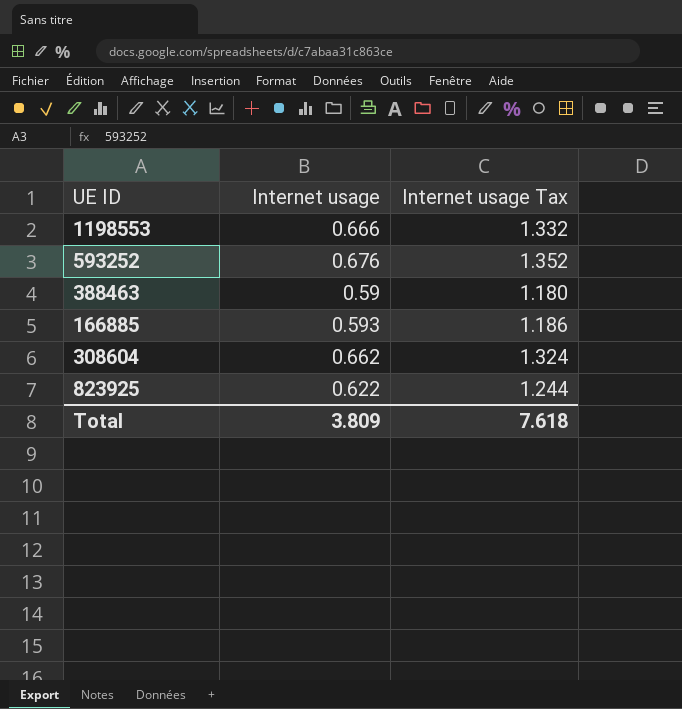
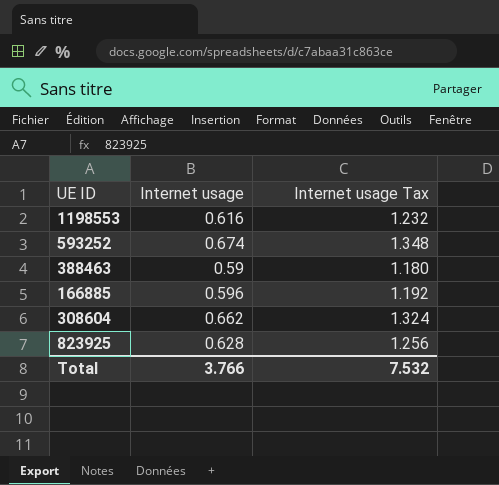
1198553 | Internet usage: 0.666 -> 0.616
1198553 | Internet usage Tax: 1.332 -> 1.232
593252 | Internet usage: 0.676 -> 0.674
593252 | Internet usage Tax: 1.352 -> 1.348
166885 | Internet usage: 0.593 -> 0.596
166885 | Internet usage Tax: 1.186 -> 1.192
823925 | Internet usage: 0.622 -> 0.628
823925 | Internet usage Tax: 1.244 -> 1.256
Total | Internet usage: 3.809 -> 3.766
Total | Internet usage Tax: 7.618 -> 7.532

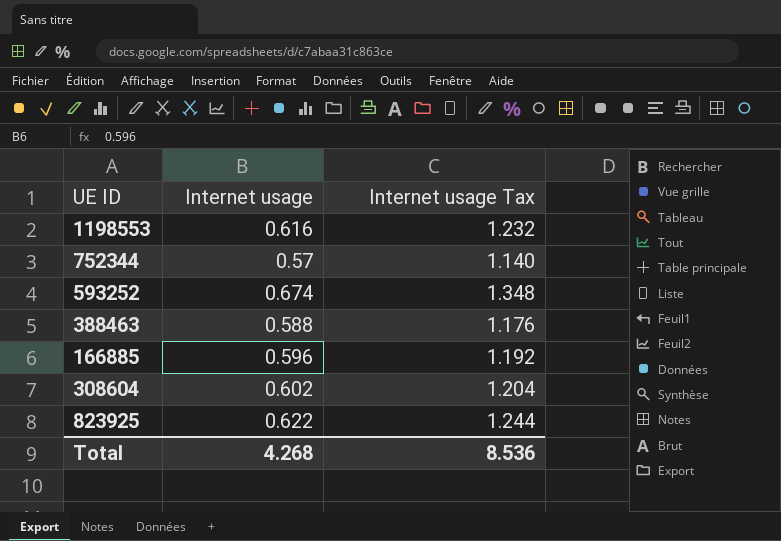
row 752344: none -> 0.57 | 1.140
388463 | Internet usage: 0.59 -> 0.588
388463 | Internet usage Tax: 1.180 -> 1.176
308604 | Internet usage: 0.662 -> 0.602
308604 | Internet usage Tax: 1.324 -> 1.204
823925 | Internet usage: 0.628 -> 0.622
823925 | Internet usage Tax: 1.256 -> 1.244
Total | Internet usage: 3.766 -> 4.268
Total | Internet usage Tax: 7.532 -> 8.536

